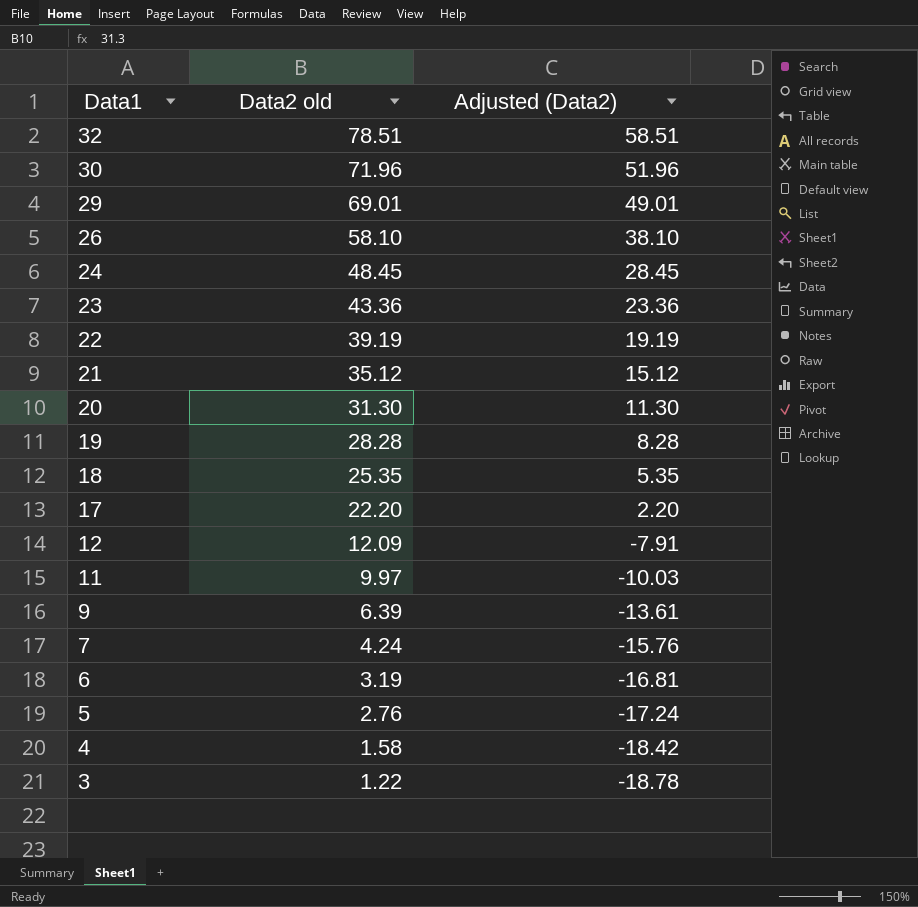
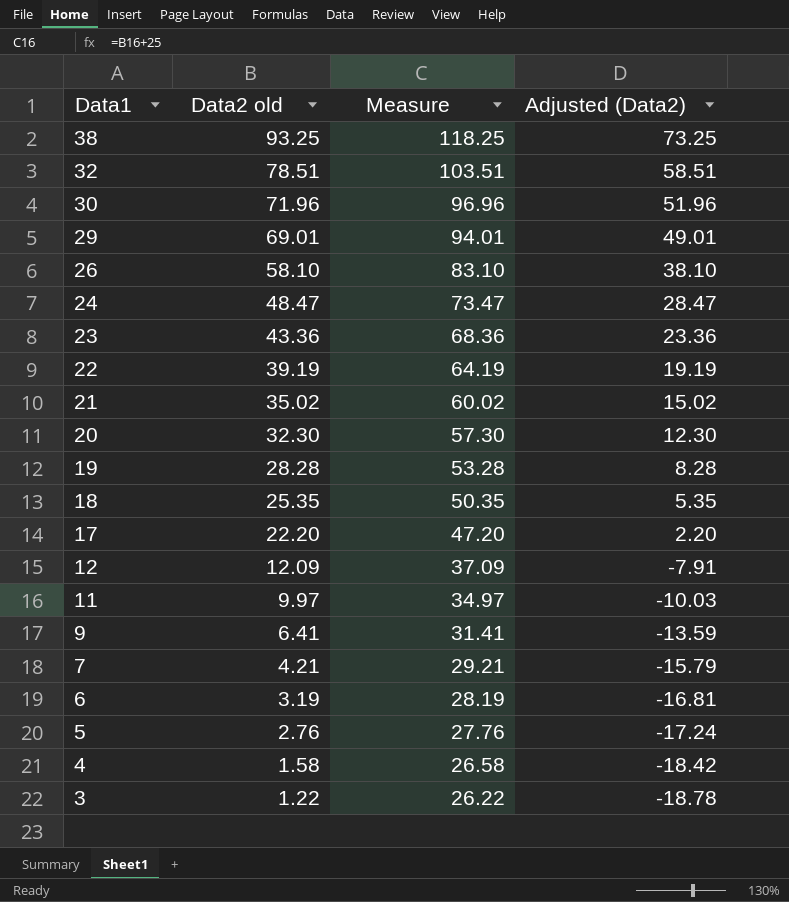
column Measure | formula: none -> [Data2 old] + 25
row 38: none -> 93.25 | 118.25 | 73.25
24 | Data2 old: 48.45 -> 48.47
24 | Adjusted (Data2): 28.45 -> 28.47
21 | Data2 old: 35.12 -> 35.02
21 | Adjusted (Data2): 15.12 -> 15.02
20 | Data2 old: 31.30 -> 32.30
20 | Adjusted (Data2): 11.30 -> 12.30
9 | Data2 old: 6.39 -> 6.41
9 | Adjusted (Data2): -13.61 -> -13.59
7 | Data2 old: 4.24 -> 4.21
7 | Adjusted (Data2): -15.76 -> -15.79

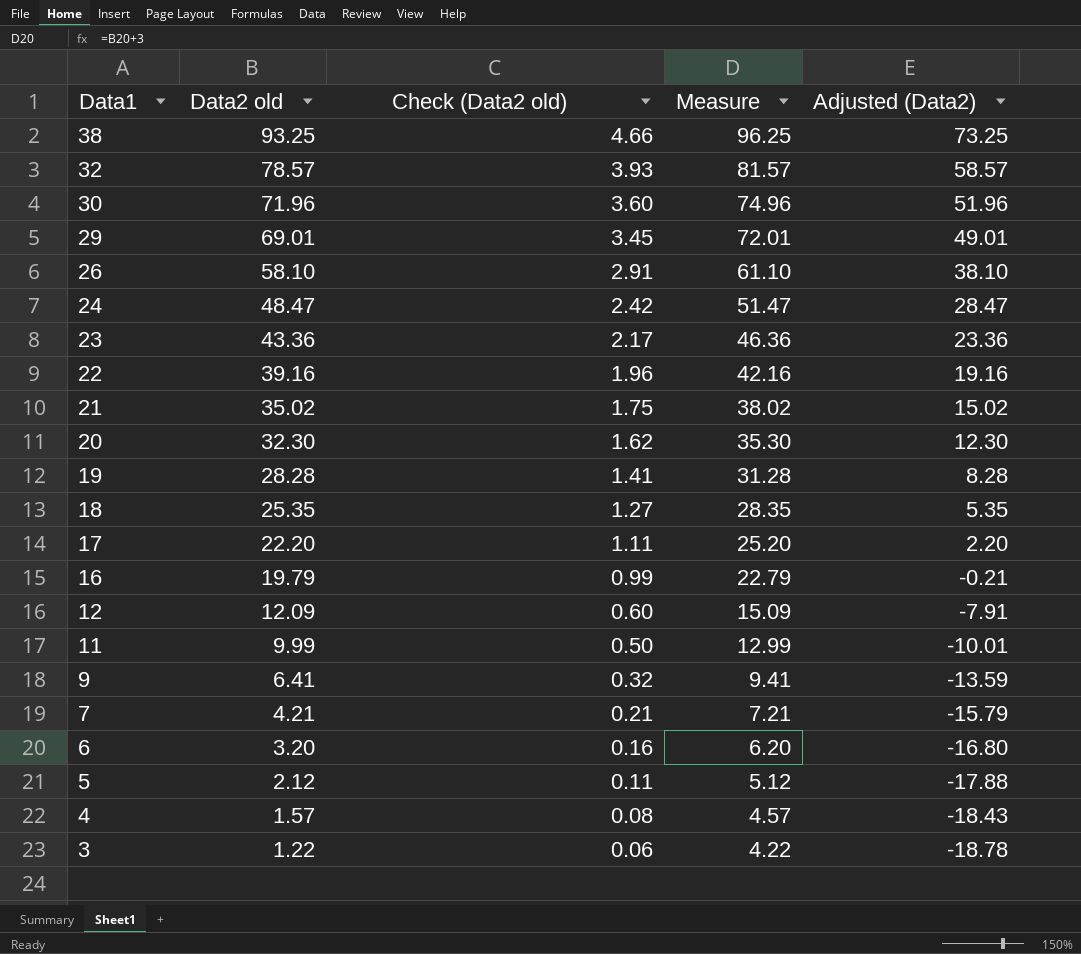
column Check (Data2 old) | formula: none -> [Data2 old] * 0.05
column Measure | formula: [Data2 old] + 25 -> [Data2 old] + 3
32 | Data2 old: 78.51 -> 78.57
32 | Adjusted (Data2): 58.51 -> 58.57
22 | Data2 old: 39.19 -> 39.16
22 | Adjusted (Data2): 19.19 -> 19.16
row 16: none -> 19.79 | 0.99 | 22.79 | -0.21
11 | Data2 old: 9.97 -> 9.99
11 | Adjusted (Data2): -10.03 -> -10.01
6 | Data2 old: 3.19 -> 3.20
6 | Adjusted (Data2): -16.81 -> -16.80
5 | Data2 old: 2.76 -> 2.12
5 | Adjusted (Data2): -17.24 -> -17.88
4 | Data2 old: 1.58 -> 1.57
4 | Adjusted (Data2): -18.42 -> -18.43

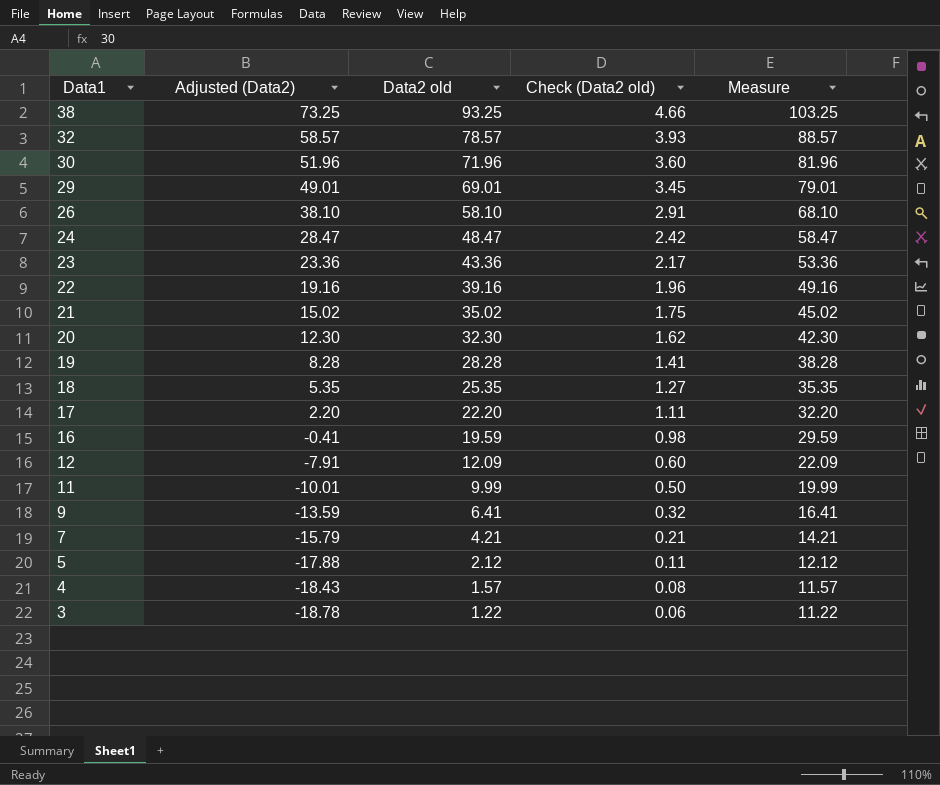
column Adjusted (Data2) | position: 5 -> 2
column Measure | formula: [Data2 old] + 3 -> [Data2 old] + 10
row 6: 3.20 | 0.16 | 6.20 | -16.80 -> none
16 | Adjusted (Data2): -0.21 -> -0.41
16 | Data2 old: 19.79 -> 19.59
16 | Check (Data2 old): 0.99 -> 0.98

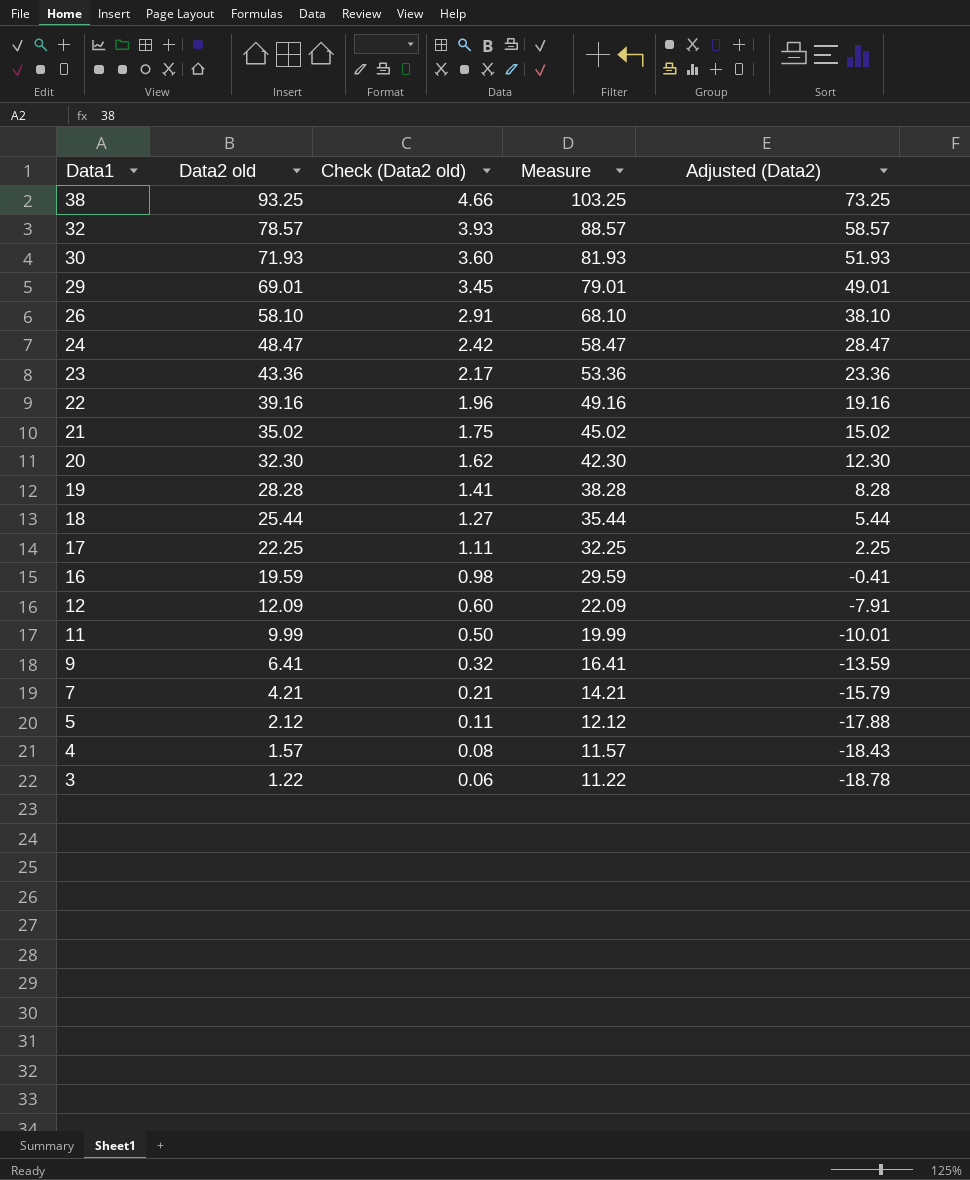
column Adjusted (Data2) | position: 2 -> 5
30 | Data2 old: 71.96 -> 71.93
30 | Measure: 81.96 -> 81.93
30 | Adjusted (Data2): 51.96 -> 51.93
18 | Data2 old: 25.35 -> 25.44
18 | Measure: 35.35 -> 35.44
18 | Adjusted (Data2): 5.35 -> 5.44
17 | Data2 old: 22.20 -> 22.25
17 | Measure: 32.20 -> 32.25
17 | Adjusted (Data2): 2.20 -> 2.25

